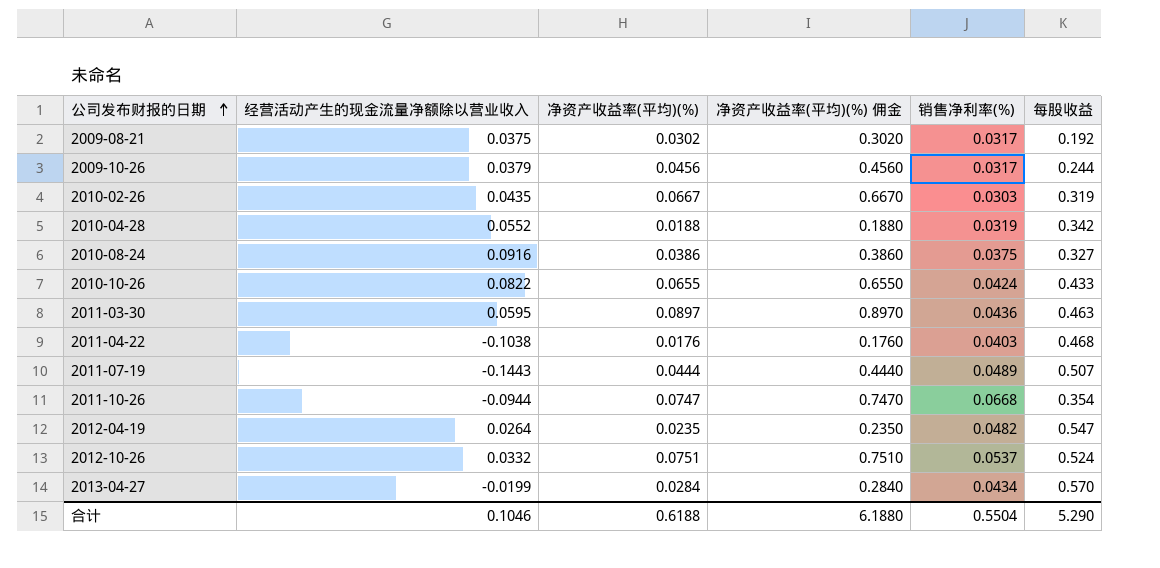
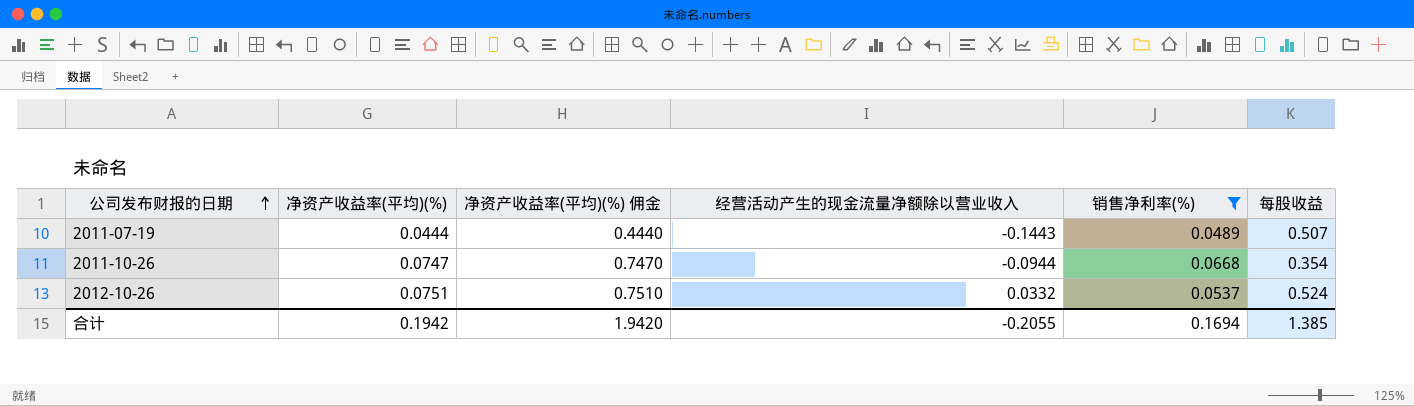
filter: none -> 销售净利率(%) >= 0.0489
column 经营活动产生的现金流量净额除以营业收入 | position: 2 -> 4
合计 | 净资产收益率(平均)(%): 0.6188 -> 0.1942
合计 | 净资产收益率(平均)(%) 佣金: 6.1880 -> 1.9420
合计 | 经营活动产生的现金流量净额除以营业收入: 0.1046 -> -0.2055
合计 | 销售净利率(%): 0.5504 -> 0.1694
合计 | 每股收益: 5.290 -> 1.385

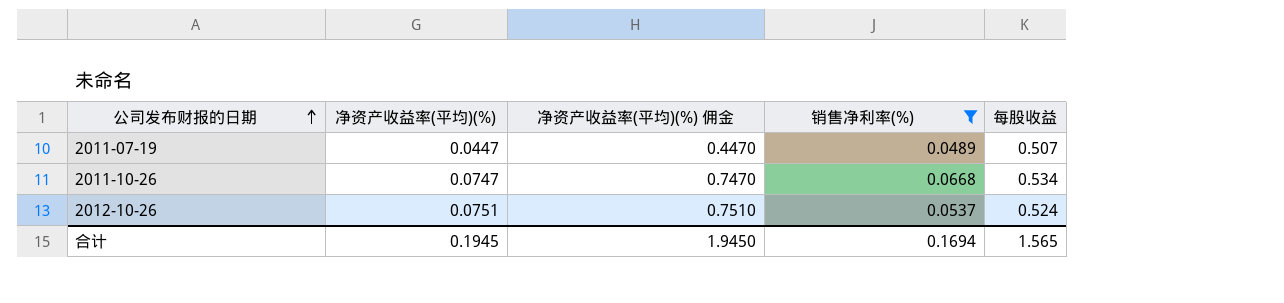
column 经营活动产生的现金流量净额除以营业收入 | position: 4 -> none
2011-07-19 | 净资产收益率(平均)(%): 0.0444 -> 0.0447
2011-07-19 | 净资产收益率(平均)(%) 佣金: 0.4440 -> 0.4470
2011-10-26 | 每股收益: 0.354 -> 0.534
合计 | 净资产收益率(平均)(%): 0.1942 -> 0.1945
合计 | 净资产收益率(平均)(%) 佣金: 1.9420 -> 1.9450
合计 | 每股收益: 1.385 -> 1.565

